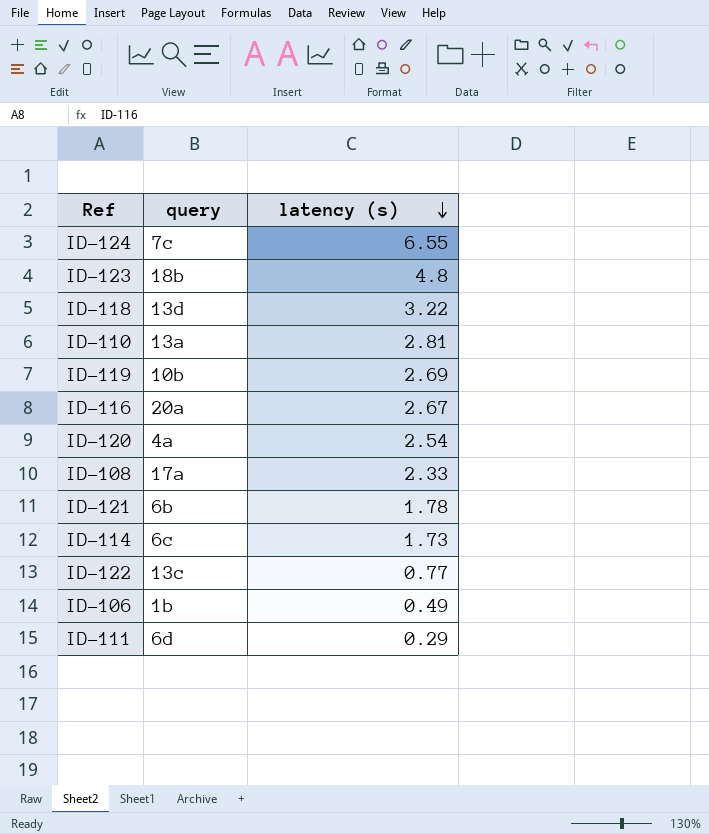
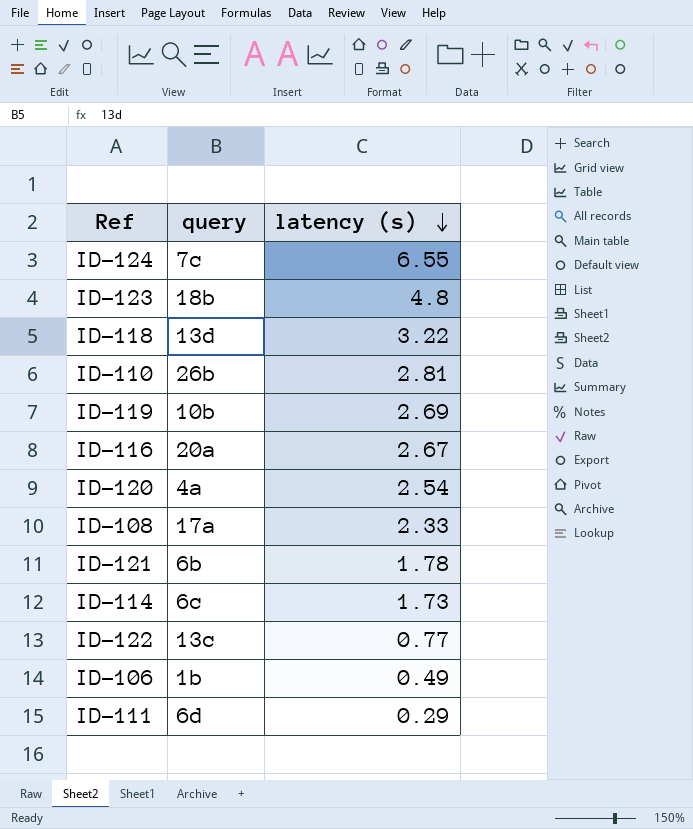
ID-110 | query: 13a -> 26b

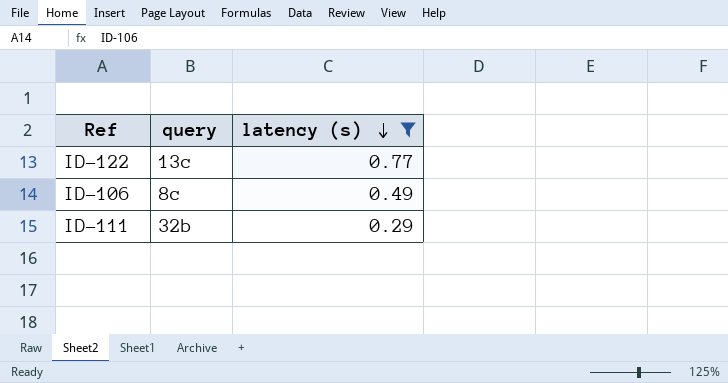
filter: none -> latency (s) <= 0.77
ID-106 | query: 1b -> 8c
ID-111 | query: 6d -> 32b

